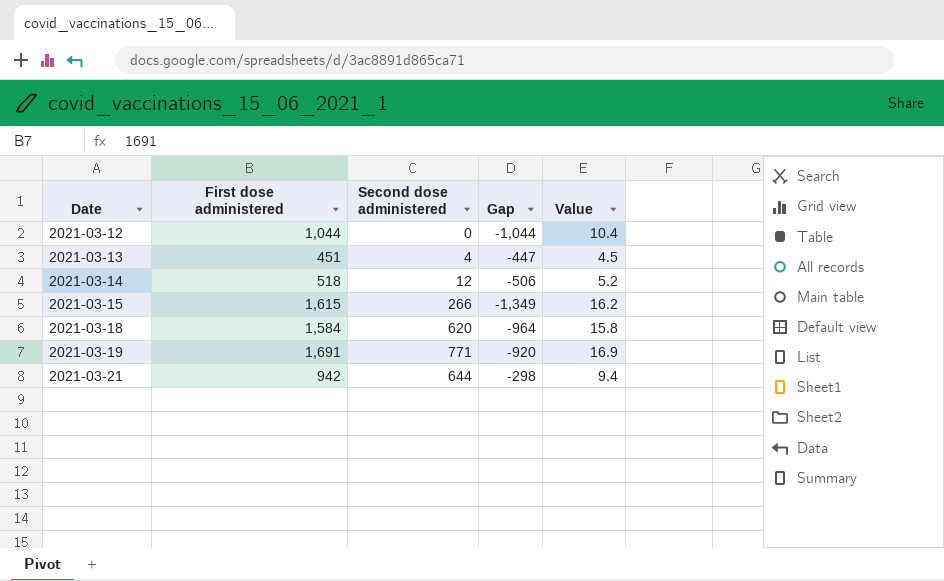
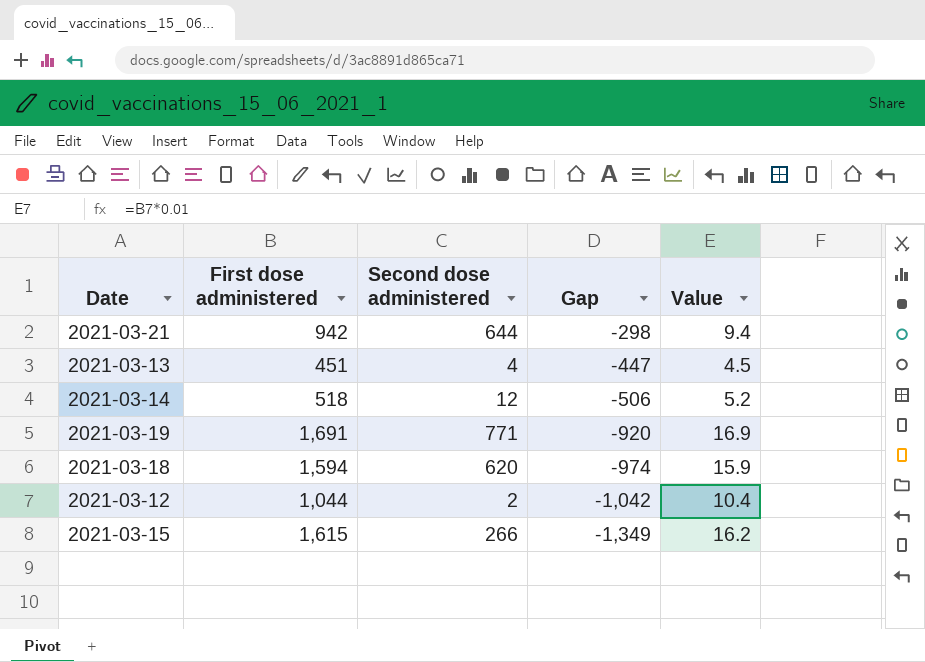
row order: Date ascending -> Gap descending
2021-03-18 | First dose administered: 1,584 -> 1,594
2021-03-18 | Gap: -964 -> -974
2021-03-18 | Value: 15.8 -> 15.9
2021-03-12 | Second dose administered: 0 -> 2
2021-03-12 | Gap: -1,044 -> -1,042

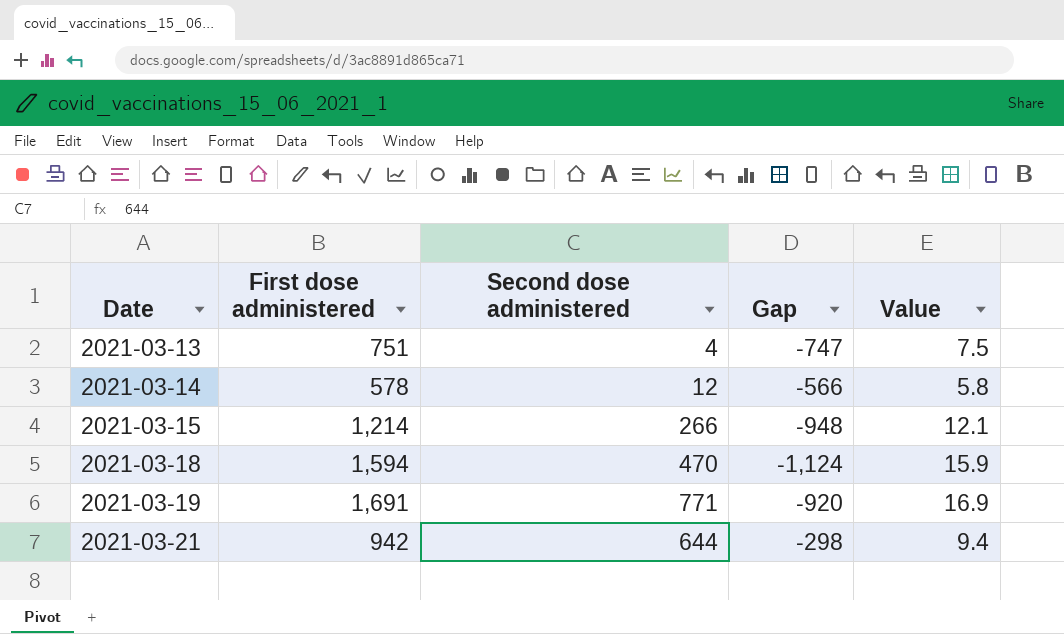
row order: Gap descending -> Date ascending
row 2021-03-12: 1,044 | 2 | -1,042 | 10.4 -> none
2021-03-13 | First dose administered: 451 -> 751
2021-03-13 | Gap: -447 -> -747
2021-03-13 | Value: 4.5 -> 7.5
2021-03-14 | First dose administered: 518 -> 578
2021-03-14 | Gap: -506 -> -566
2021-03-14 | Value: 5.2 -> 5.8
2021-03-15 | First dose administered: 1,615 -> 1,214
2021-03-15 | Gap: -1,349 -> -948
2021-03-15 | Value: 16.2 -> 12.1
2021-03-18 | Second dose administered: 620 -> 470
2021-03-18 | Gap: -974 -> -1,124

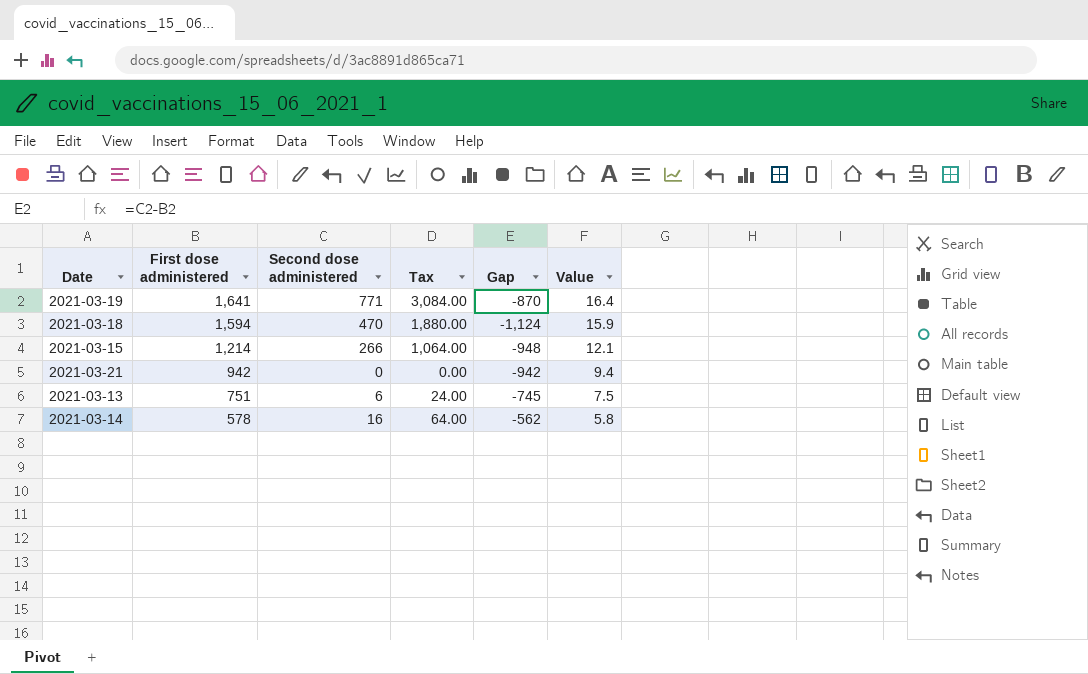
row order: Date ascending -> First dose administered descending
column Tax | formula: none -> [Second dose administered] * 4
2021-03-19 | First dose administered: 1,691 -> 1,641
2021-03-19 | Gap: -920 -> -870
2021-03-19 | Value: 16.9 -> 16.4
2021-03-21 | Second dose administered: 644 -> 0
2021-03-21 | Gap: -298 -> -942
2021-03-13 | Second dose administered: 4 -> 6
2021-03-13 | Gap: -747 -> -745
2021-03-14 | Second dose administered: 12 -> 16
2021-03-14 | Gap: -566 -> -562

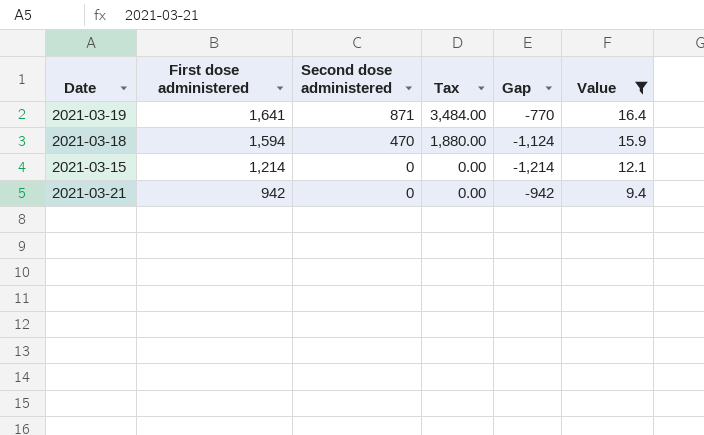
filter: none -> Value >= 9.4
2021-03-19 | Second dose administered: 771 -> 871
2021-03-19 | Tax: 3,084.00 -> 3,484.00
2021-03-19 | Gap: -870 -> -770
2021-03-15 | Second dose administered: 266 -> 0
2021-03-15 | Tax: 1,064.00 -> 0.00
2021-03-15 | Gap: -948 -> -1,214

